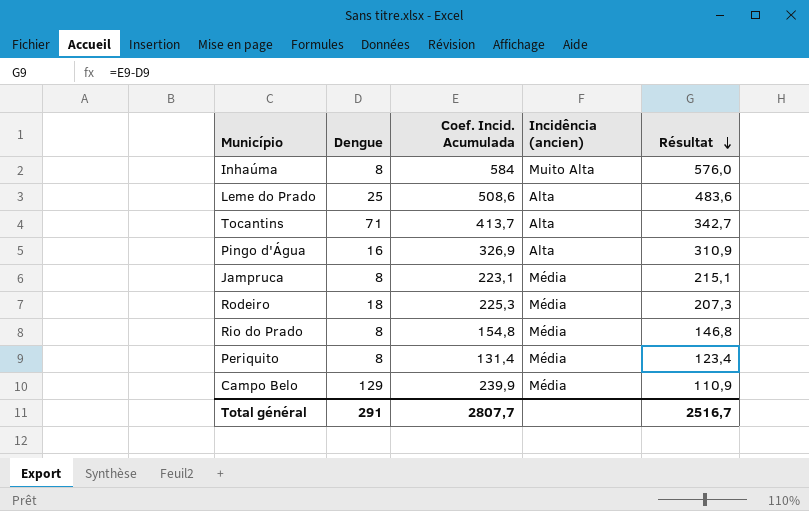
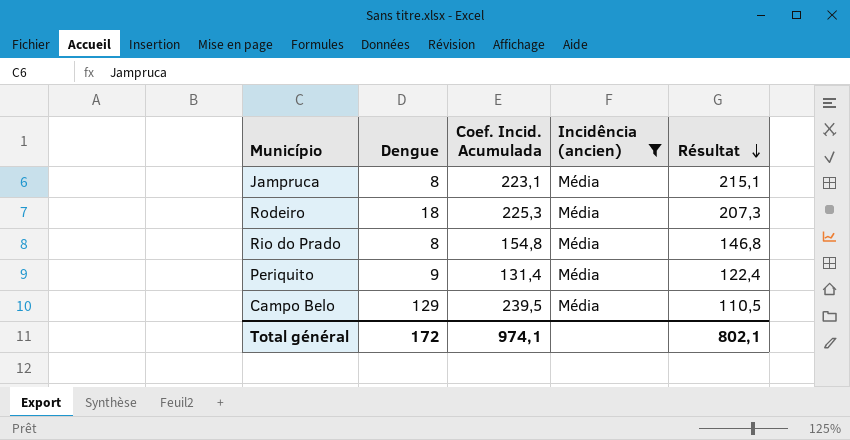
filter: none -> Incidência (ancien) = Média
Periquito | Dengue: 8 -> 9
Periquito | Résultat: 123,4 -> 122,4
Campo Belo | Coef. Incid. Acumulada: 239,9 -> 239,5
Campo Belo | Résultat: 110,9 -> 110,5
Total général | Dengue: 291 -> 172
Total général | Coef. Incid. Acumulada: 2807,7 -> 974,1
Total général | Résultat: 2516,7 -> 802,1

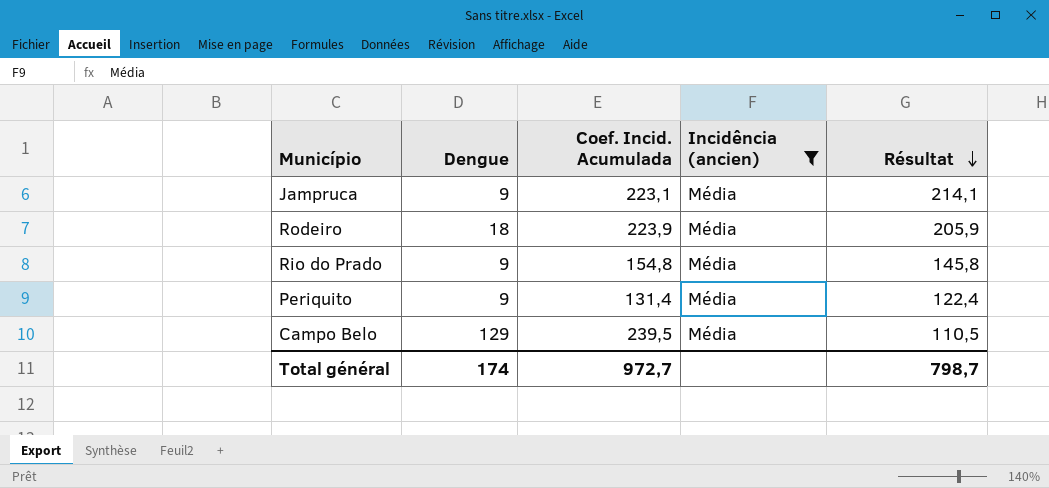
Jampruca | Dengue: 8 -> 9
Jampruca | Résultat: 215,1 -> 214,1
Rodeiro | Coef. Incid. Acumulada: 225,3 -> 223,9
Rodeiro | Résultat: 207,3 -> 205,9
Rio do Prado | Dengue: 8 -> 9
Rio do Prado | Résultat: 146,8 -> 145,8
Total général | Dengue: 172 -> 174
Total général | Coef. Incid. Acumulada: 974,1 -> 972,7
Total général | Résultat: 802,1 -> 798,7

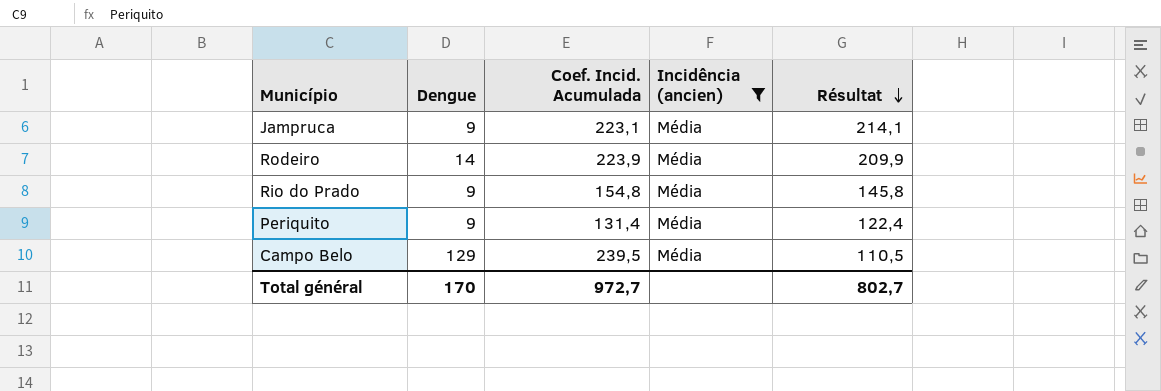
Rodeiro | Dengue: 18 -> 14
Rodeiro | Résultat: 205,9 -> 209,9
Total général | Dengue: 174 -> 170
Total général | Résultat: 798,7 -> 802,7

